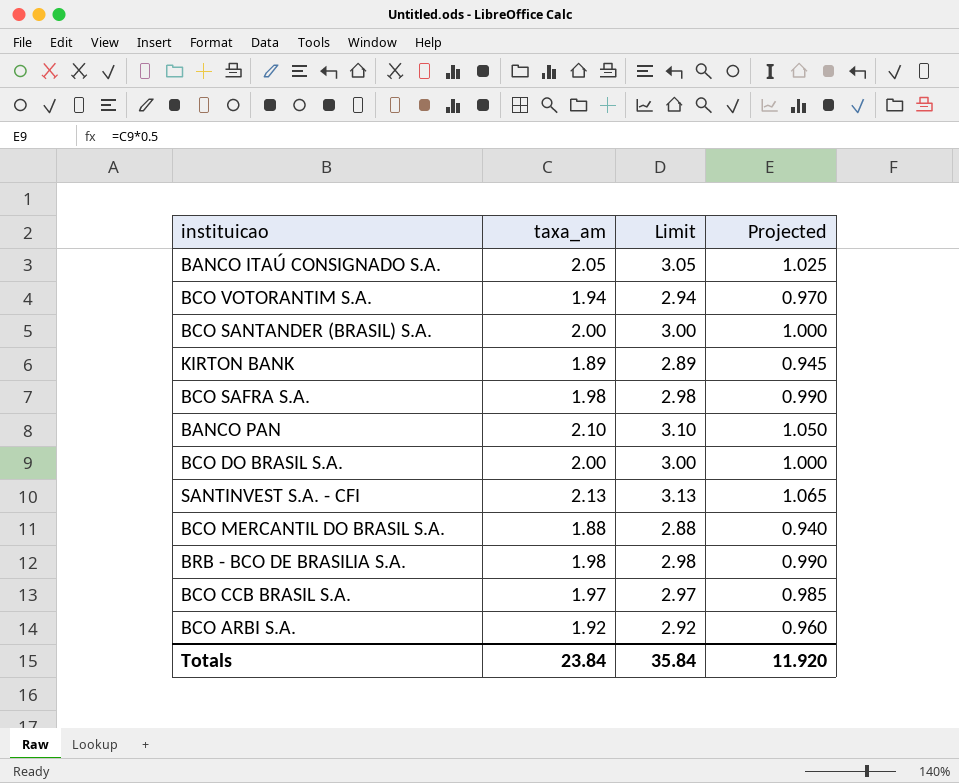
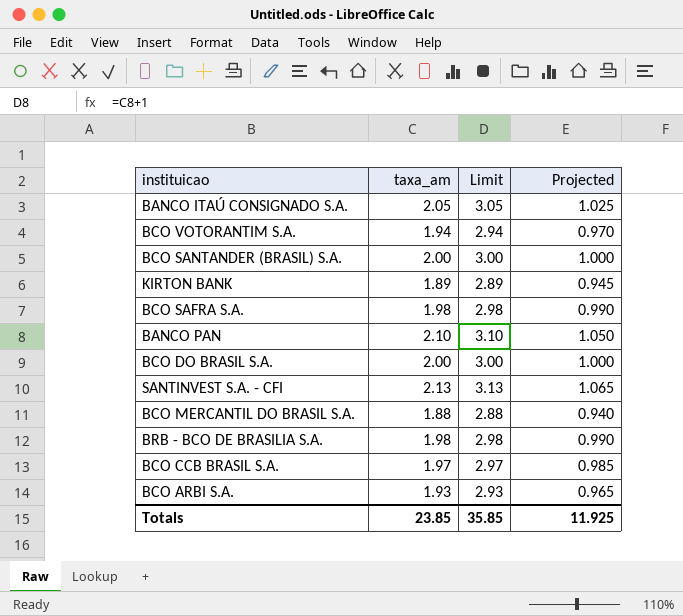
BCO ARBI S.A. | taxa_am: 1.92 -> 1.93
BCO ARBI S.A. | Limit: 2.92 -> 2.93
BCO ARBI S.A. | Projected: 0.960 -> 0.965
Totals | taxa_am: 23.84 -> 23.85
Totals | Limit: 35.84 -> 35.85
Totals | Projected: 11.920 -> 11.925

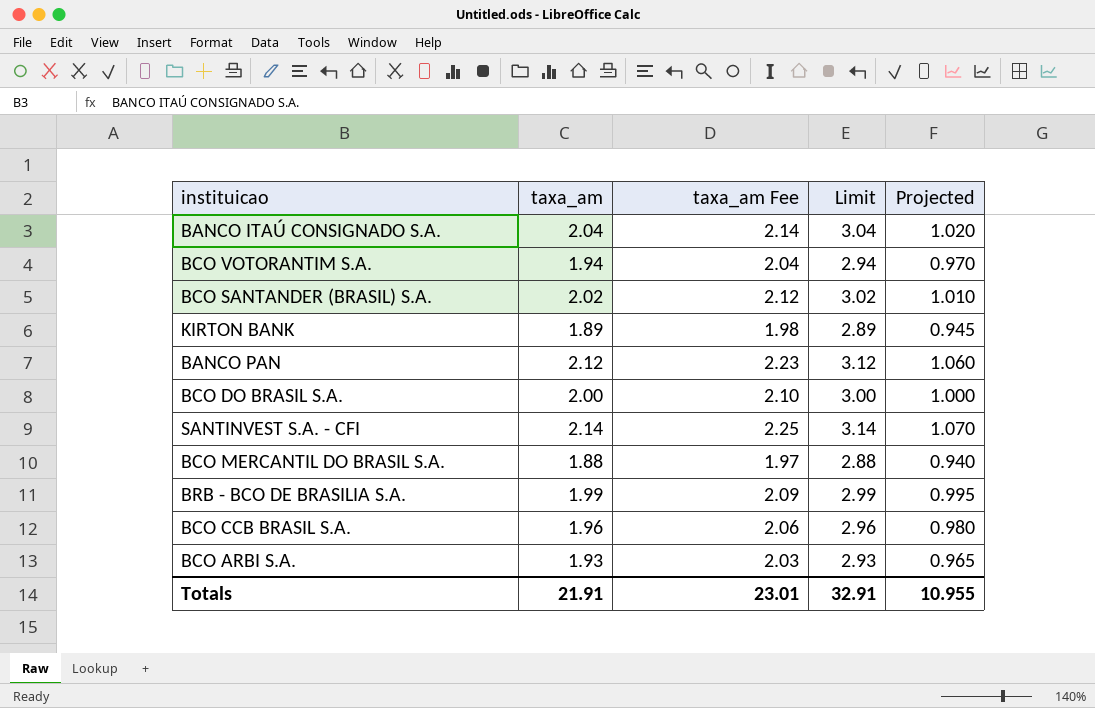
column taxa_am Fee | formula: none -> [taxa_am] * 1.05
row BCO SAFRA S.A.: 1.98 | 2.98 | 0.990 -> none
BANCO ITAÚ CONSIGNADO S.A. | taxa_am: 2.05 -> 2.04
BANCO ITAÚ CONSIGNADO S.A. | Limit: 3.05 -> 3.04
BANCO ITAÚ CONSIGNADO S.A. | Projected: 1.025 -> 1.020
BCO SANTANDER (BRASIL) S.A. | taxa_am: 2.00 -> 2.02
BCO SANTANDER (BRASIL) S.A. | Limit: 3.00 -> 3.02
BCO SANTANDER (BRASIL) S.A. | Projected: 1.000 -> 1.010
BANCO PAN | taxa_am: 2.10 -> 2.12
BANCO PAN | Limit: 3.10 -> 3.12
BANCO PAN | Projected: 1.050 -> 1.060
SANTINVEST S.A. - CFI | taxa_am: 2.13 -> 2.14
SANTINVEST S.A. - CFI | Limit: 3.13 -> 3.14
SANTINVEST S.A. - CFI | Projected: 1.065 -> 1.070
BRB - BCO DE BRASILIA S.A. | taxa_am: 1.98 -> 1.99
BRB - BCO DE BRASILIA S.A. | Limit: 2.98 -> 2.99
BRB - BCO DE BRASILIA S.A. | Projected: 0.990 -> 0.995
BCO CCB BRASIL S.A. | taxa_am: 1.97 -> 1.96
BCO CCB BRASIL S.A. | Limit: 2.97 -> 2.96
BCO CCB BRASIL S.A. | Projected: 0.985 -> 0.980
Totals | taxa_am: 23.85 -> 21.91
Totals | Limit: 35.85 -> 32.91
Totals | Projected: 11.925 -> 10.955

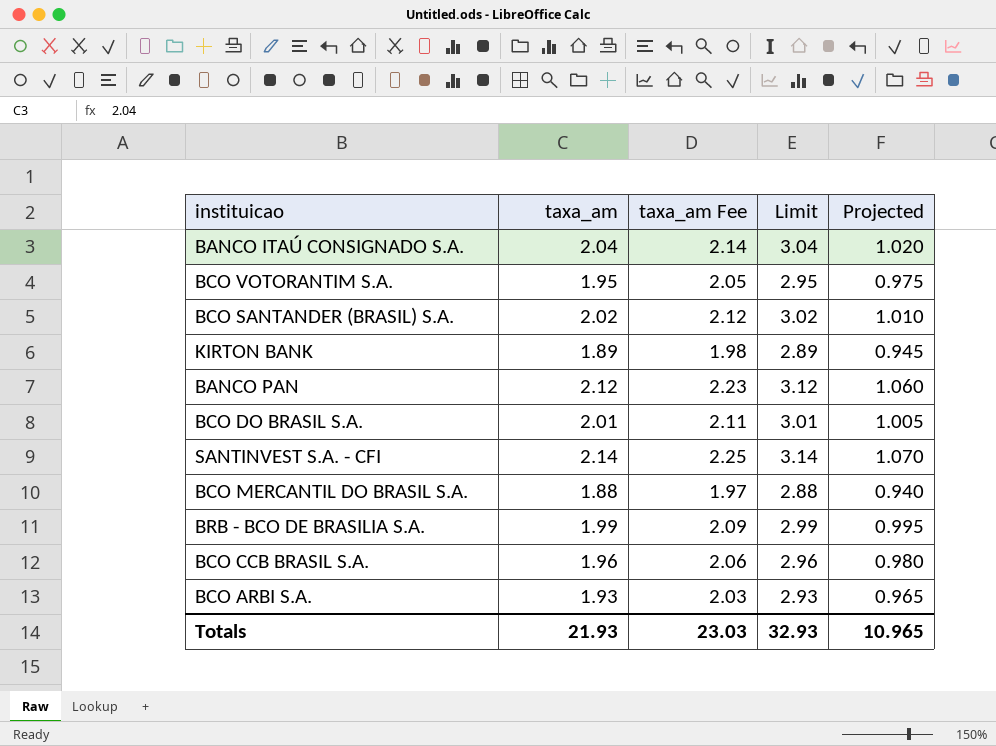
BCO VOTORANTIM S.A. | taxa_am: 1.94 -> 1.95
BCO VOTORANTIM S.A. | taxa_am Fee: 2.04 -> 2.05
BCO VOTORANTIM S.A. | Limit: 2.94 -> 2.95
BCO VOTORANTIM S.A. | Projected: 0.970 -> 0.975
BCO DO BRASIL S.A. | taxa_am: 2.00 -> 2.01
BCO DO BRASIL S.A. | taxa_am Fee: 2.10 -> 2.11
BCO DO BRASIL S.A. | Limit: 3.00 -> 3.01
BCO DO BRASIL S.A. | Projected: 1.000 -> 1.005
Totals | taxa_am: 21.91 -> 21.93
Totals | taxa_am Fee: 23.01 -> 23.03
Totals | Limit: 32.91 -> 32.93
Totals | Projected: 10.955 -> 10.965

